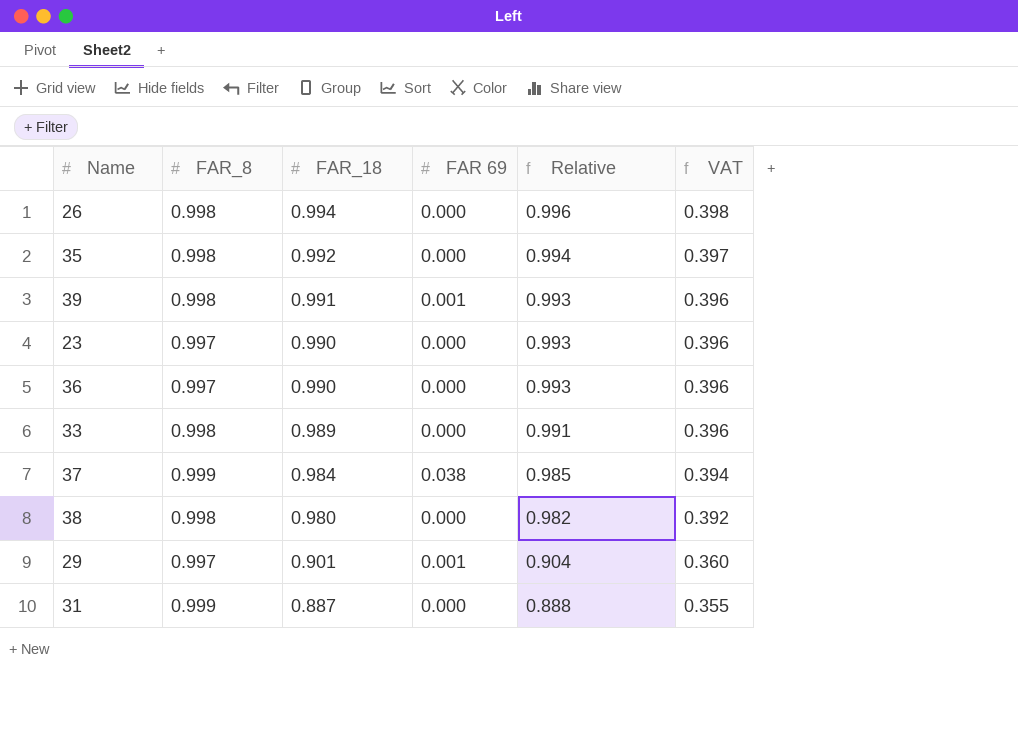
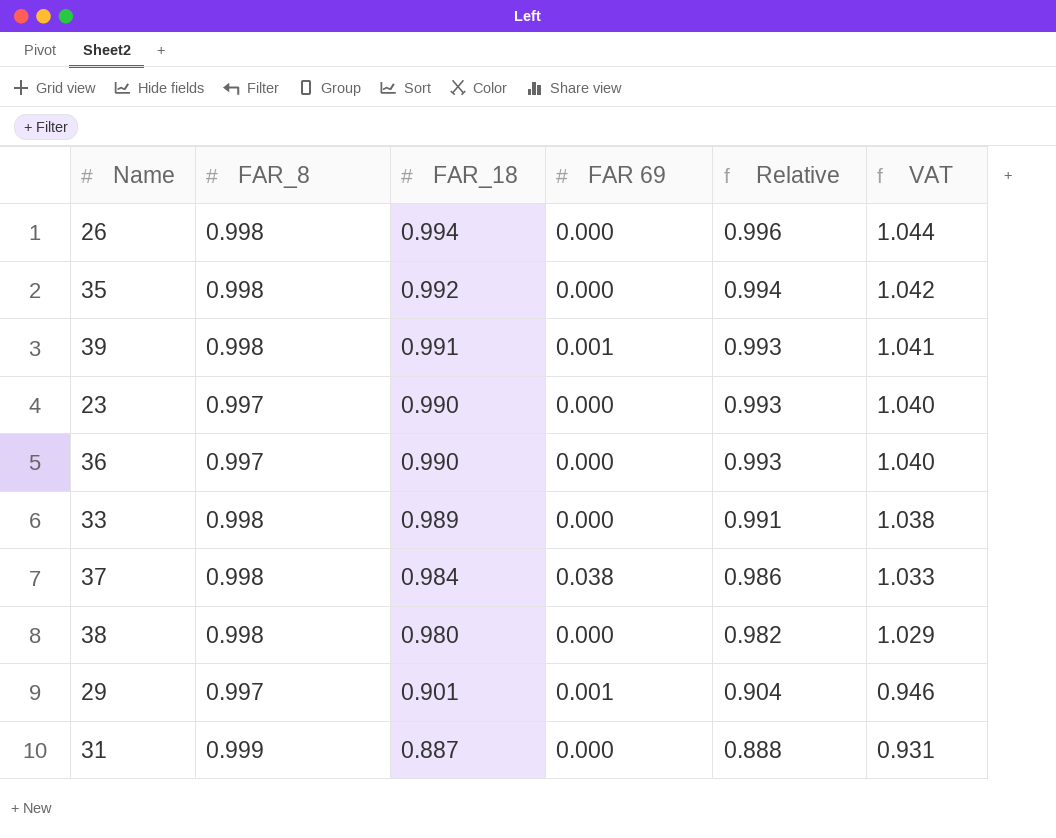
column VAT | formula: [FAR_18] * 0.4 -> [FAR_18] * 1.05
37 | FAR_8: 0.999 -> 0.998
37 | Relative: 0.985 -> 0.986

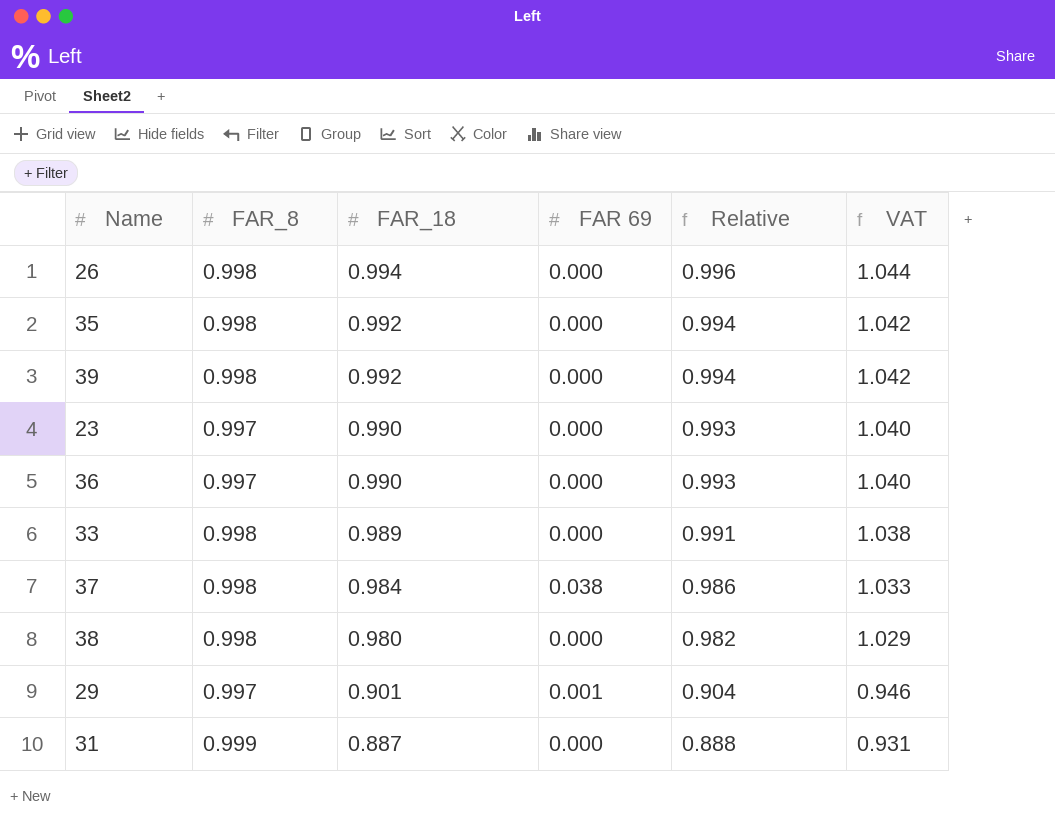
39 | FAR_18: 0.991 -> 0.992
39 | FAR 69: 0.001 -> 0.000
39 | Relative: 0.993 -> 0.994
39 | VAT: 1.041 -> 1.042

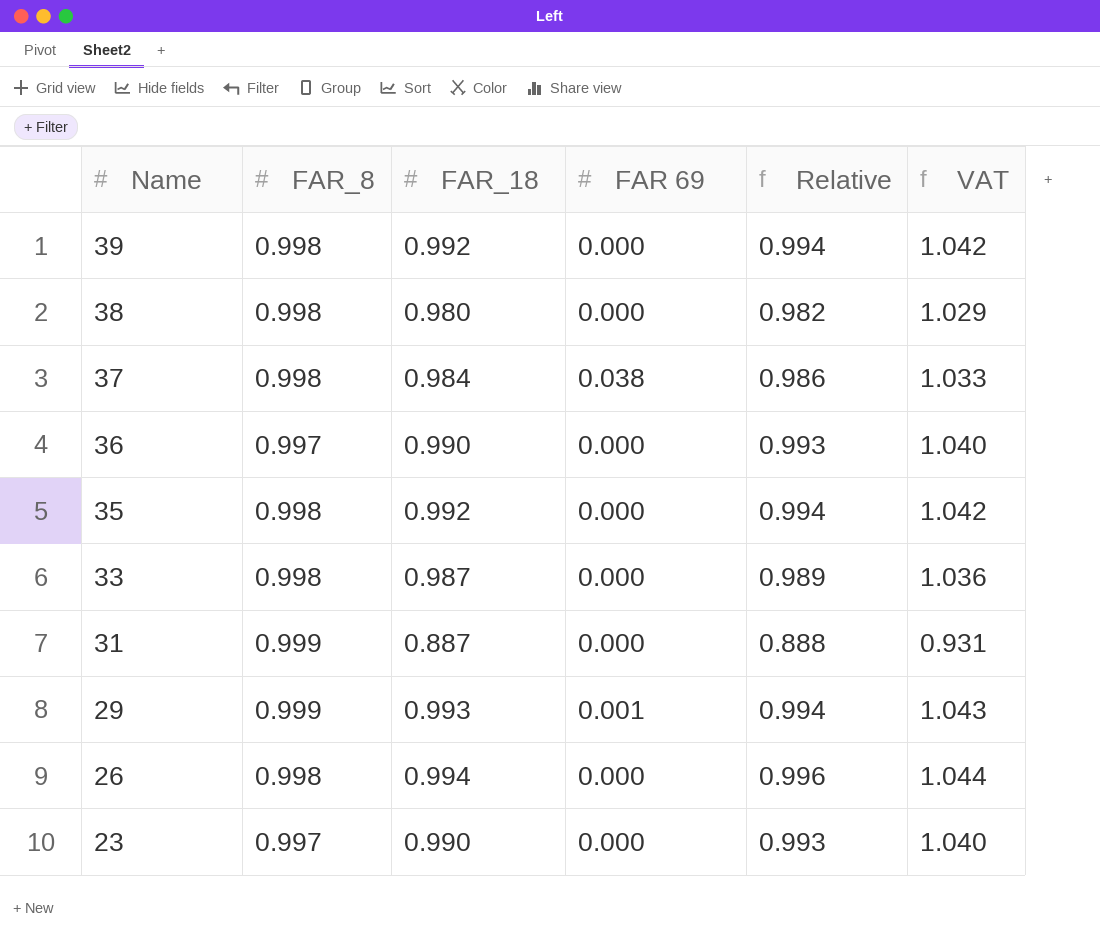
row order: FAR_18 descending -> Name descending
33 | FAR_18: 0.989 -> 0.987
33 | Relative: 0.991 -> 0.989
33 | VAT: 1.038 -> 1.036
29 | FAR_8: 0.997 -> 0.999
29 | FAR_18: 0.901 -> 0.993
29 | Relative: 0.904 -> 0.994
29 | VAT: 0.946 -> 1.043

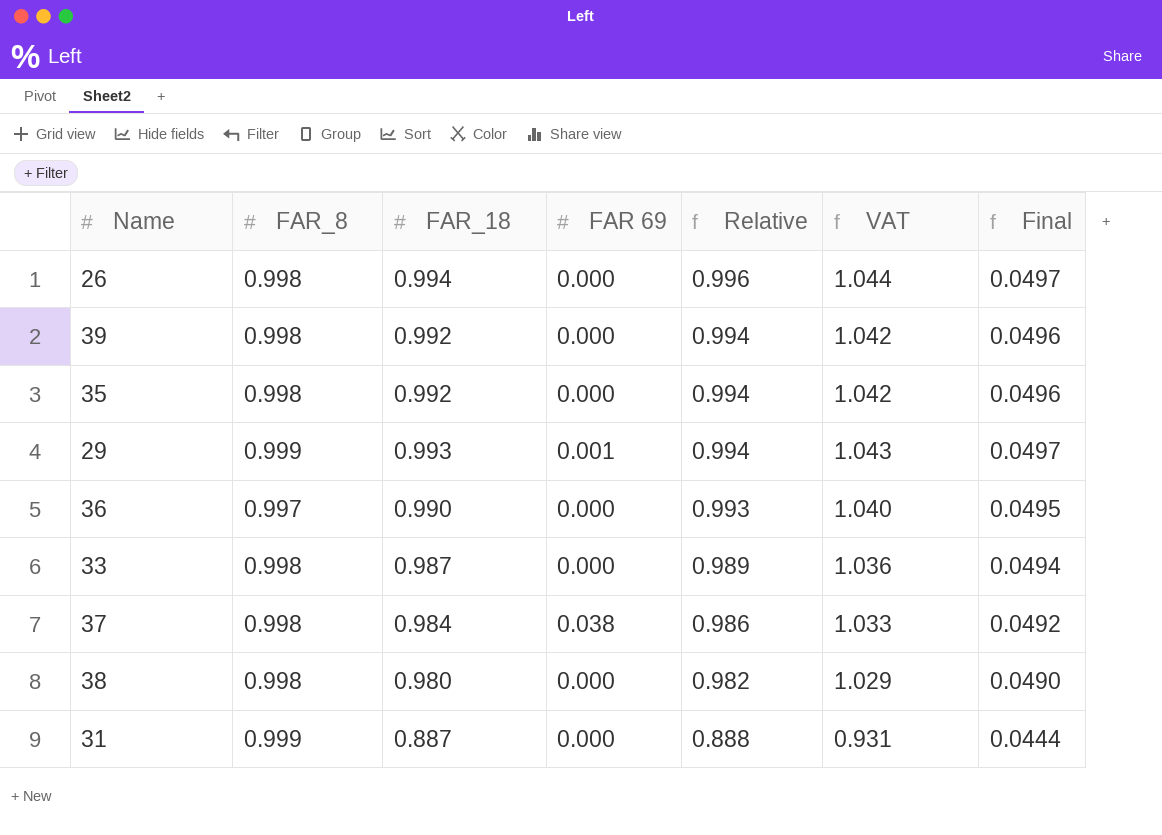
row order: Name descending -> Relative descending
column Final | formula: none -> [FAR_18] * 0.05
row 23: 0.997 | 0.990 | 0.000 | 0.993 | 1.040 -> none

